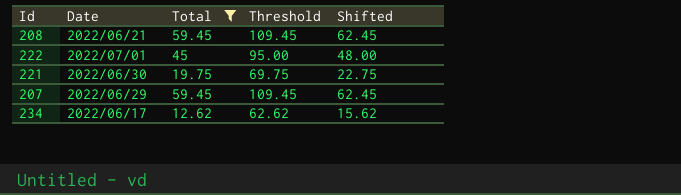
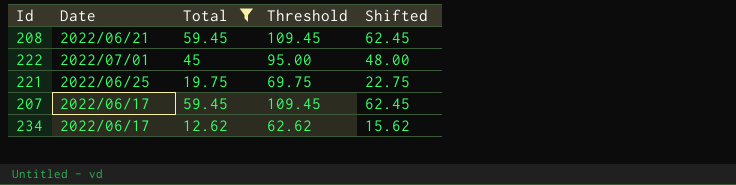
221 | Date: 2022/06/30 -> 2022/06/25
207 | Date: 2022/06/29 -> 2022/06/17

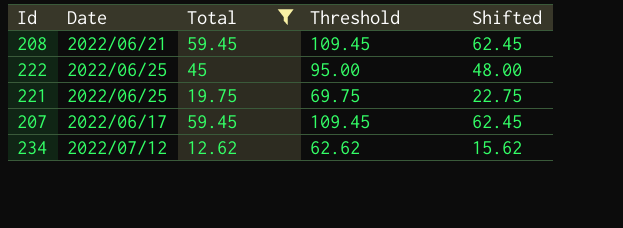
222 | Date: 2022/07/01 -> 2022/06/25
234 | Date: 2022/06/17 -> 2022/07/12

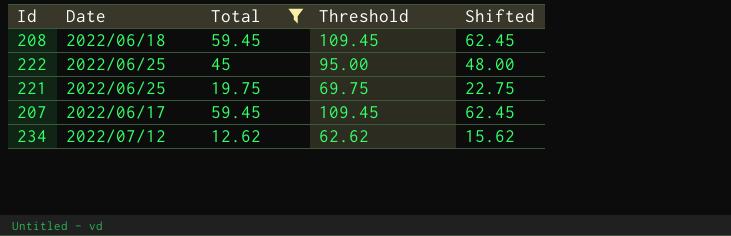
208 | Date: 2022/06/21 -> 2022/06/18

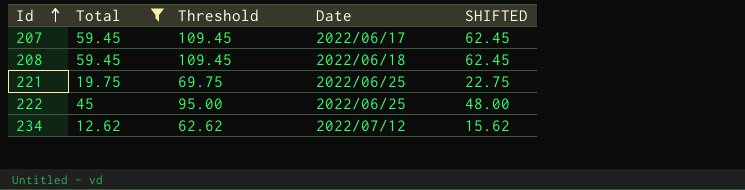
row order: none -> Id ascending
column Date | position: 2 -> 4
column name: Shifted -> SHIFTED

